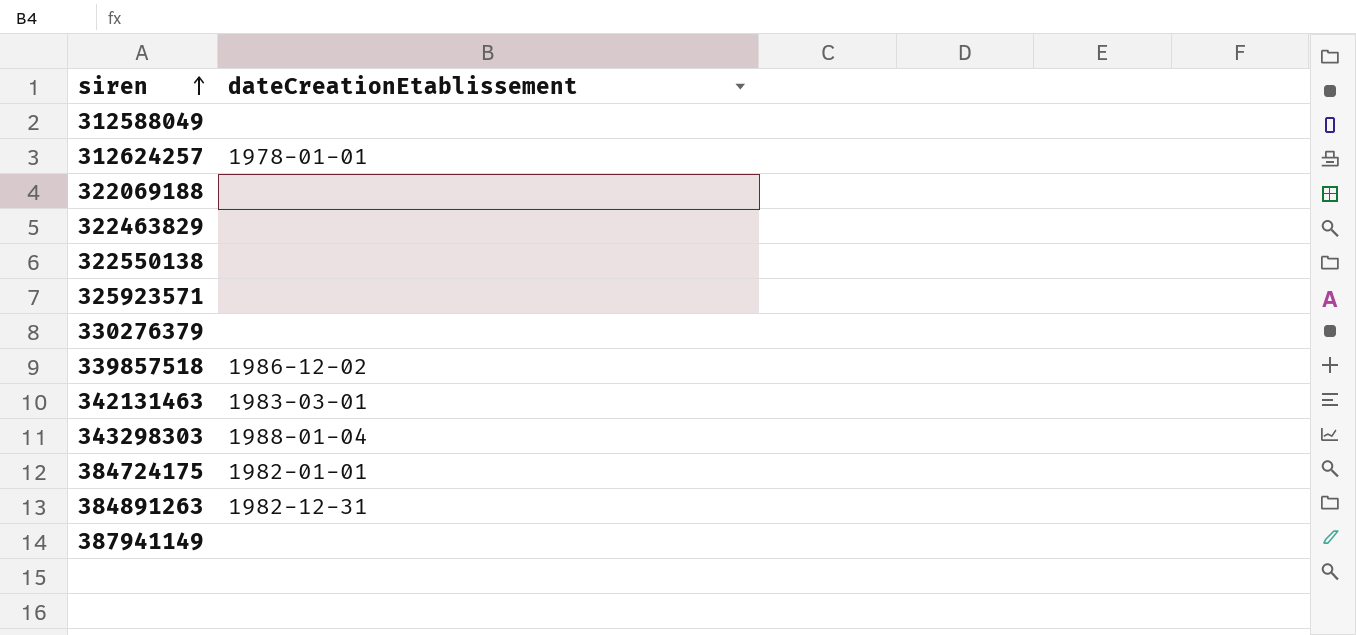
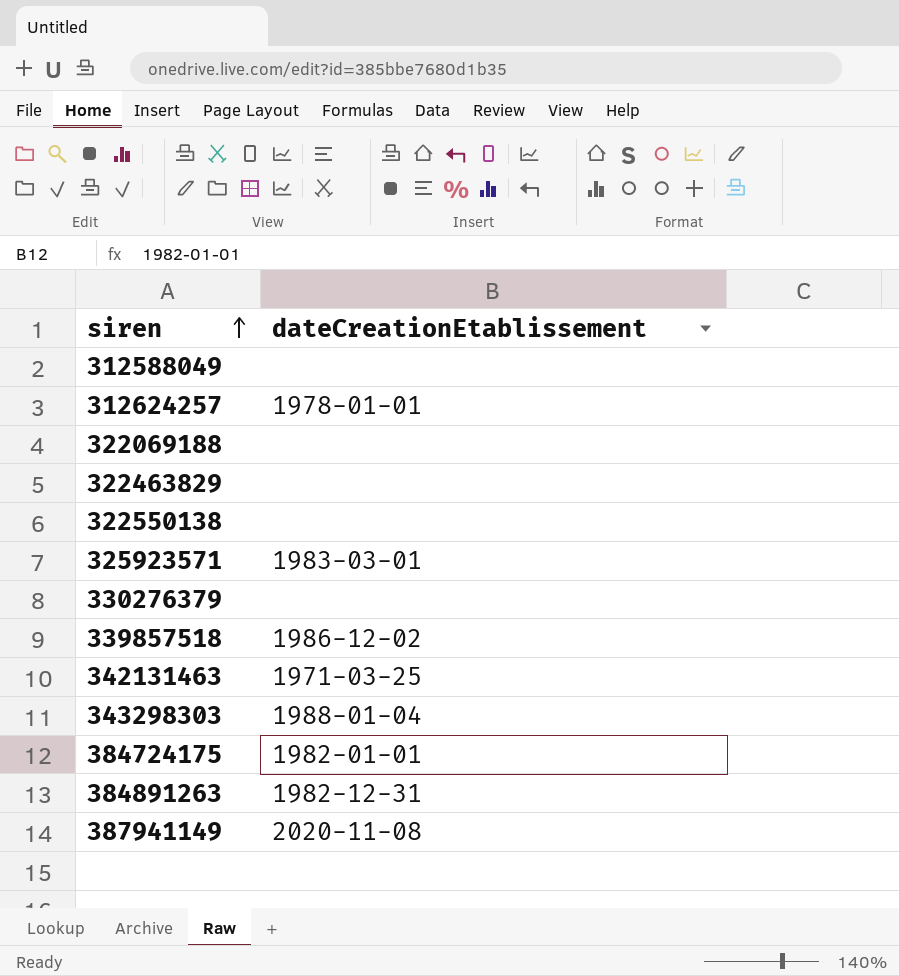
325923571 | dateCreationEtablissement: none -> 1983-03-01
342131463 | dateCreationEtablissement: 1983-03-01 -> 1971-03-25
387941149 | dateCreationEtablissement: none -> 2020-11-08

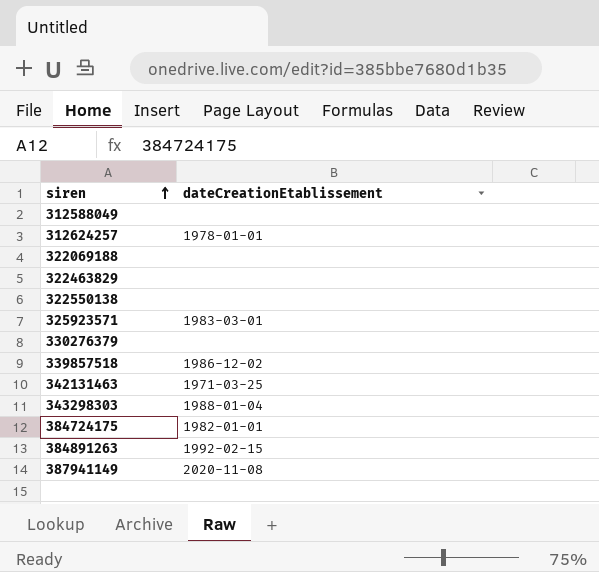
384891263 | dateCreationEtablissement: 1982-12-31 -> 1992-02-15

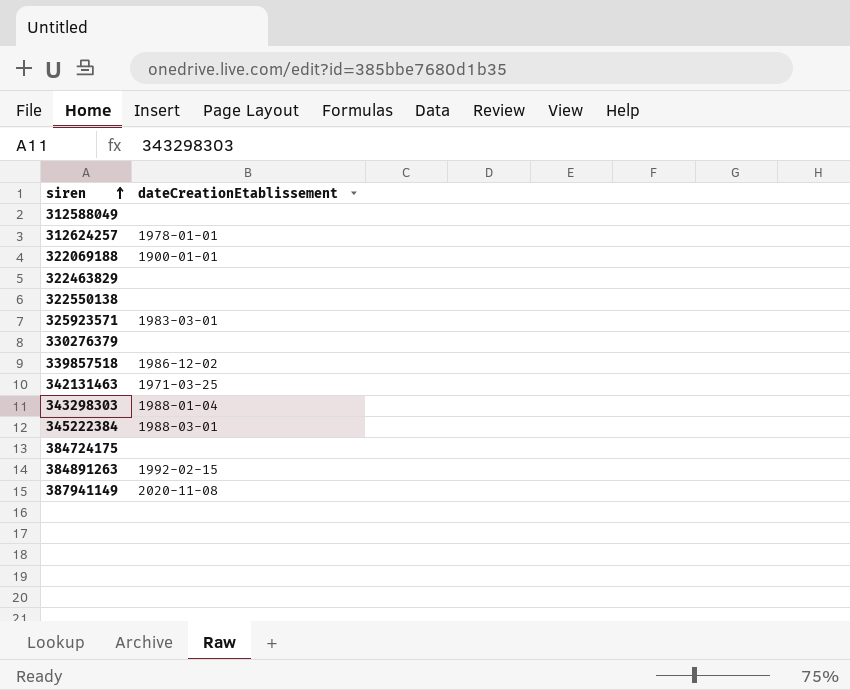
322069188 | dateCreationEtablissement: none -> 1900-01-01
row 345222384: none -> 1988-03-01
384724175 | dateCreationEtablissement: 1982-01-01 -> none

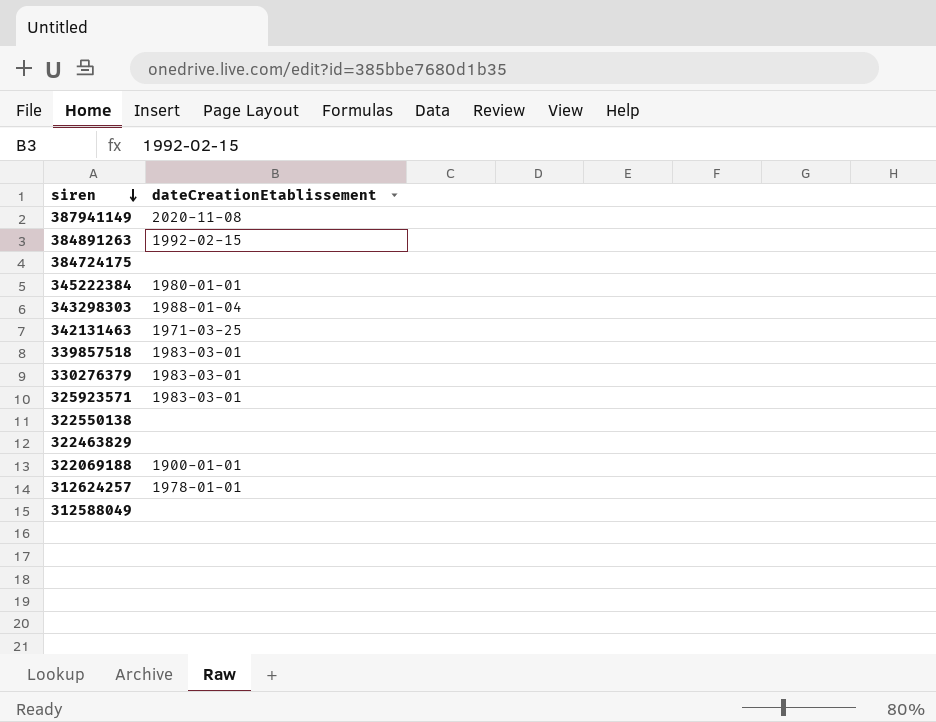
row order: siren ascending -> siren descending
345222384 | dateCreationEtablissement: 1988-03-01 -> 1980-01-01
339857518 | dateCreationEtablissement: 1986-12-02 -> 1983-03-01
330276379 | dateCreationEtablissement: none -> 1983-03-01

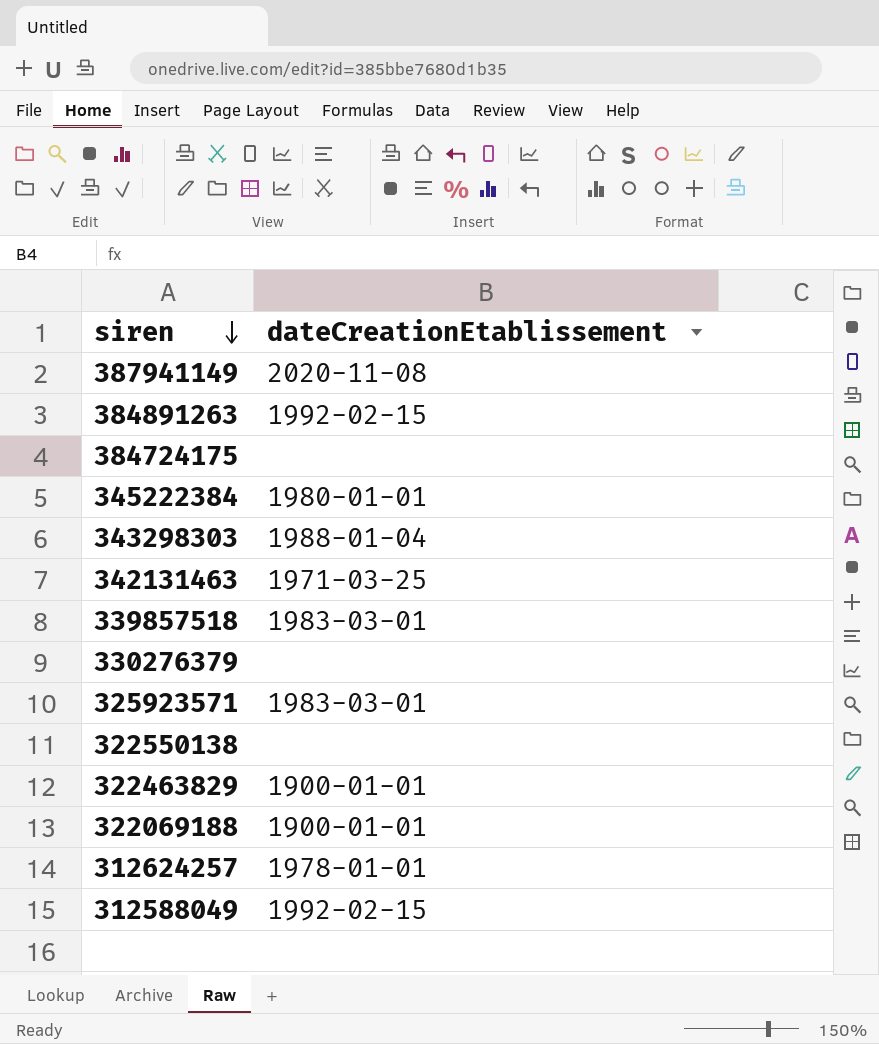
330276379 | dateCreationEtablissement: 1983-03-01 -> none
322463829 | dateCreationEtablissement: none -> 1900-01-01
312588049 | dateCreationEtablissement: none -> 1992-02-15

